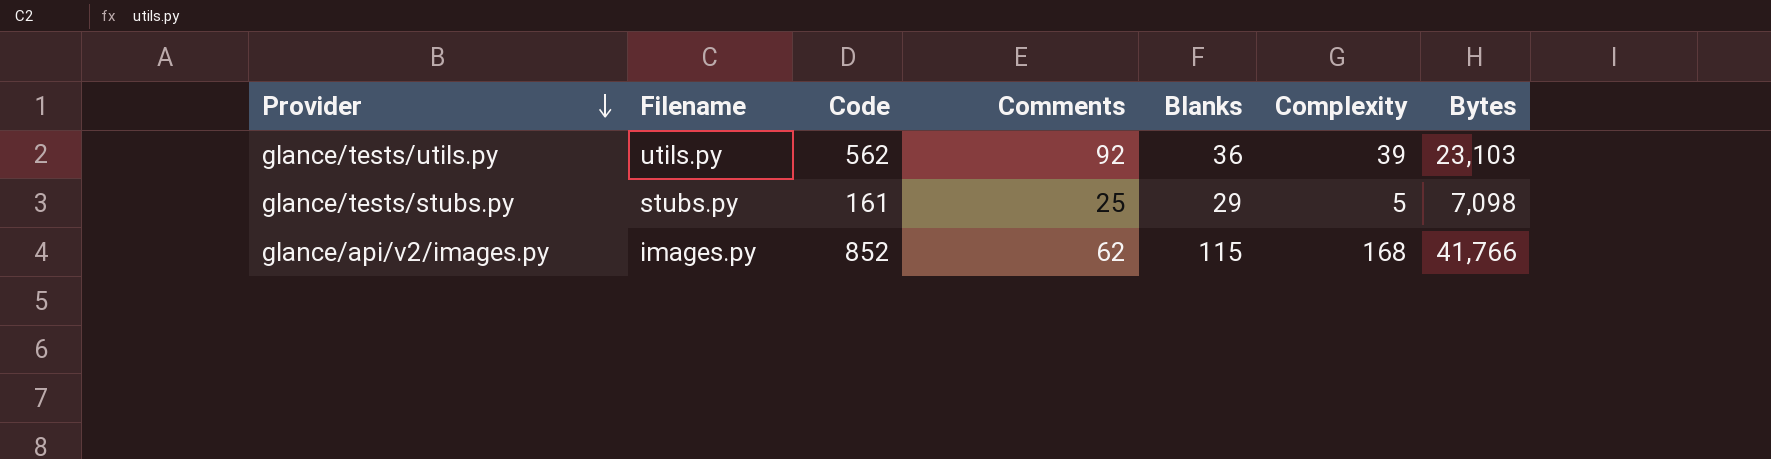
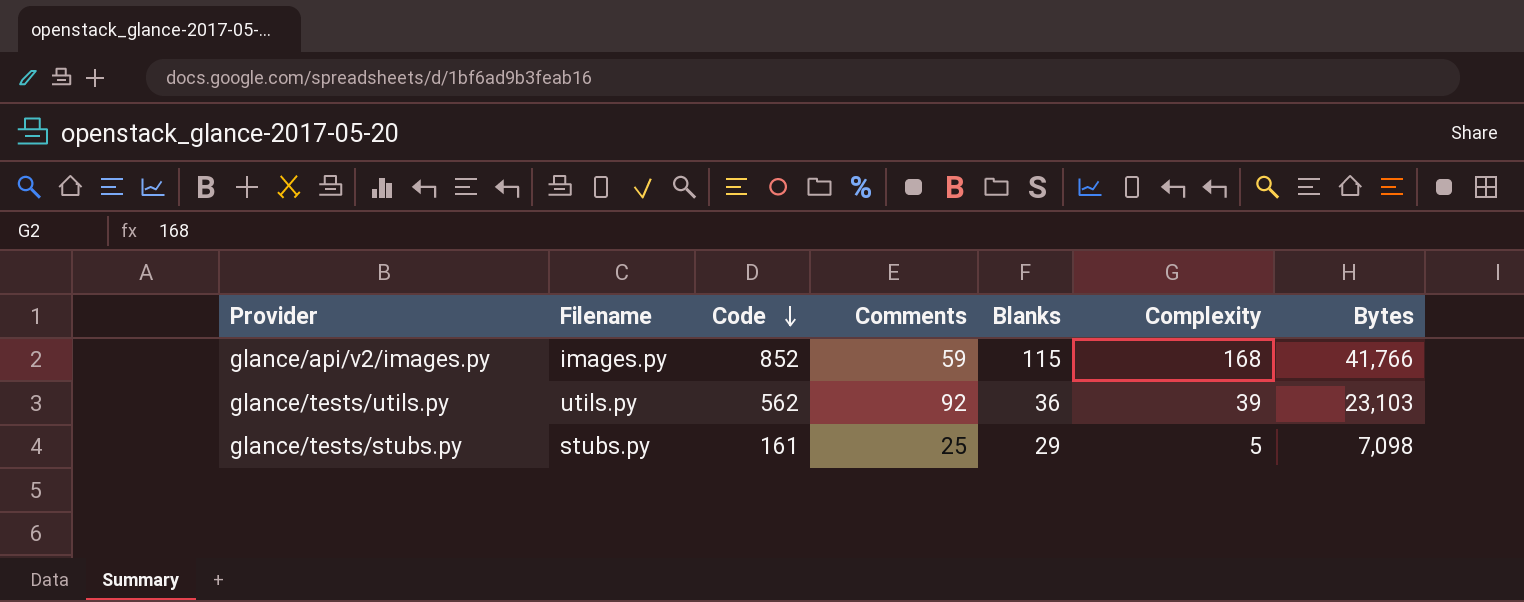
row order: Provider descending -> Code descending
glance/api/v2/images.py | Comments: 62 -> 59

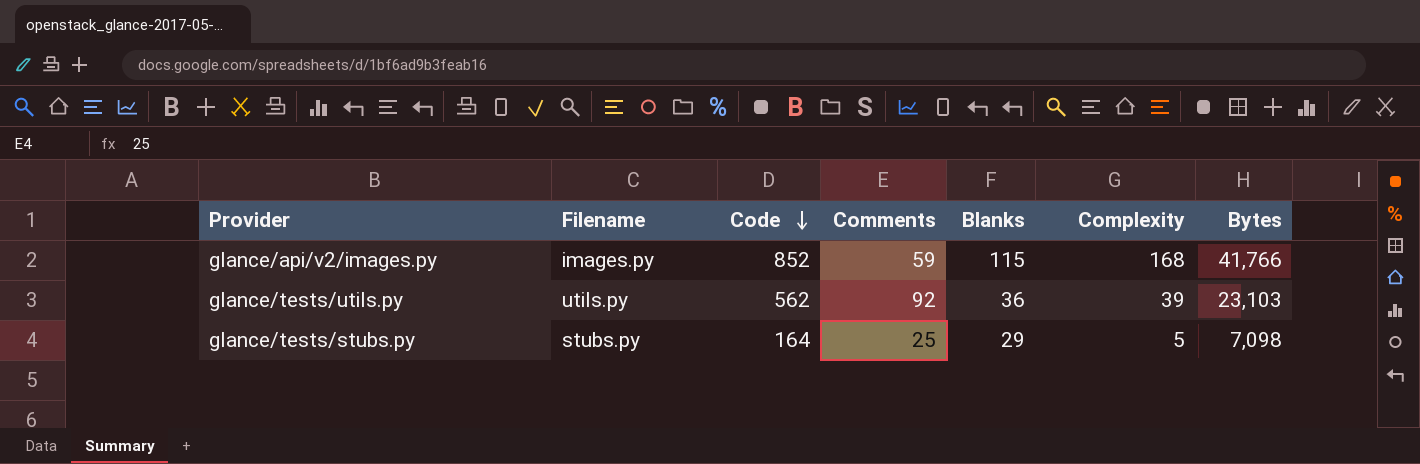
glance/tests/stubs.py | Code: 161 -> 164

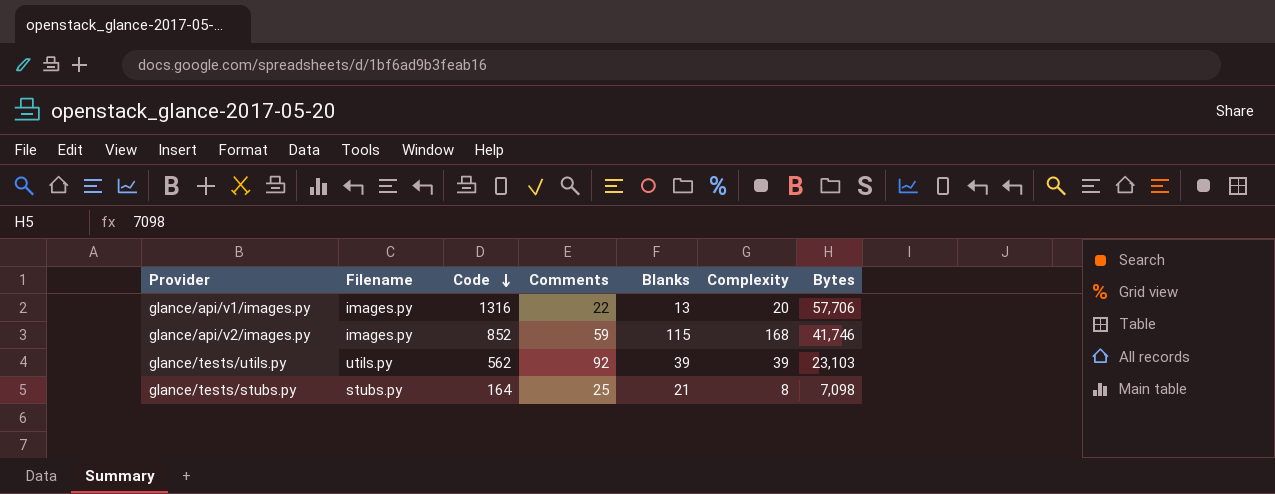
row glance/api/v1/images.py: none -> images.py | 1316 | 22 | 13 | 20 | 57,706
glance/api/v2/images.py | Bytes: 41,766 -> 41,746
glance/tests/utils.py | Blanks: 36 -> 39
glance/tests/stubs.py | Blanks: 29 -> 21
glance/tests/stubs.py | Complexity: 5 -> 8

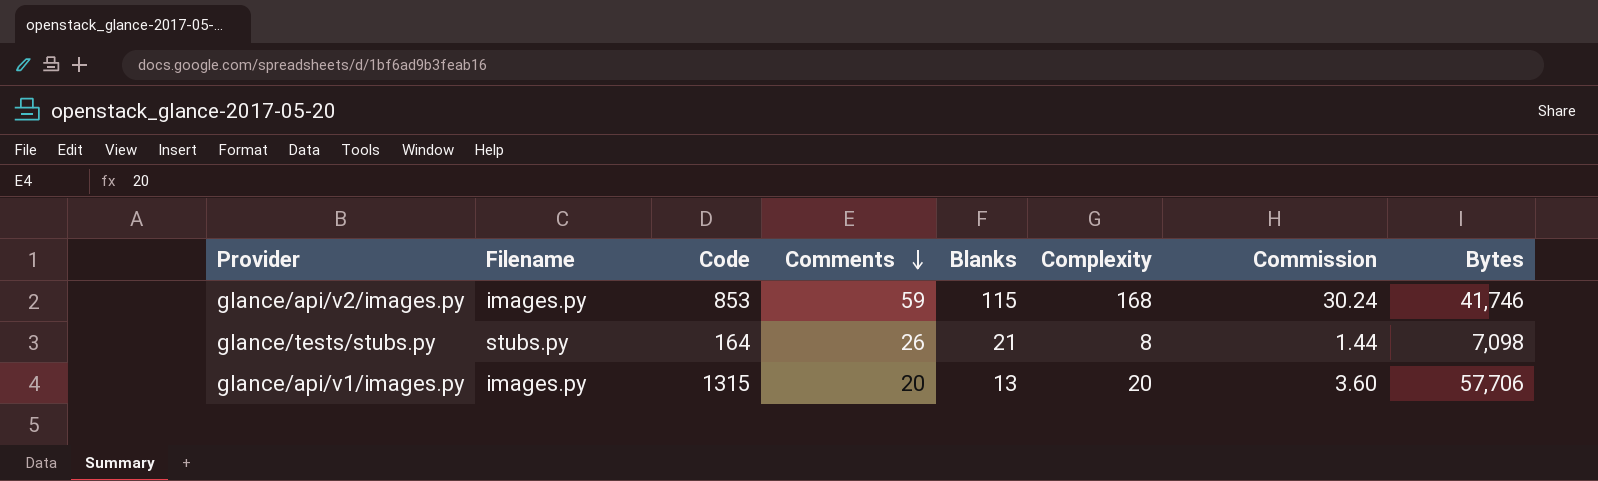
row order: Code descending -> Comments descending
column Commission | formula: none -> [Complexity] * 0.18
row glance/tests/utils.py: utils.py | 562 | 92 | 39 | 39 | 23,103 -> none
glance/api/v2/images.py | Code: 852 -> 853
glance/tests/stubs.py | Comments: 25 -> 26
glance/api/v1/images.py | Code: 1316 -> 1315
glance/api/v1/images.py | Comments: 22 -> 20

